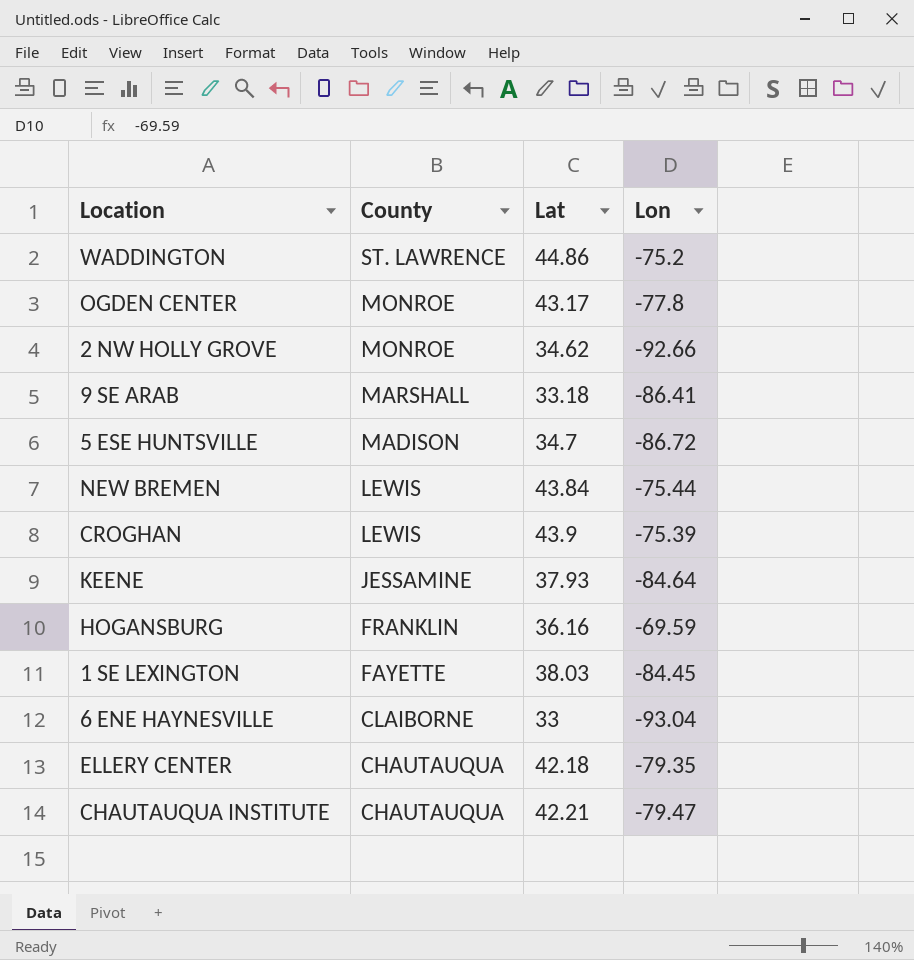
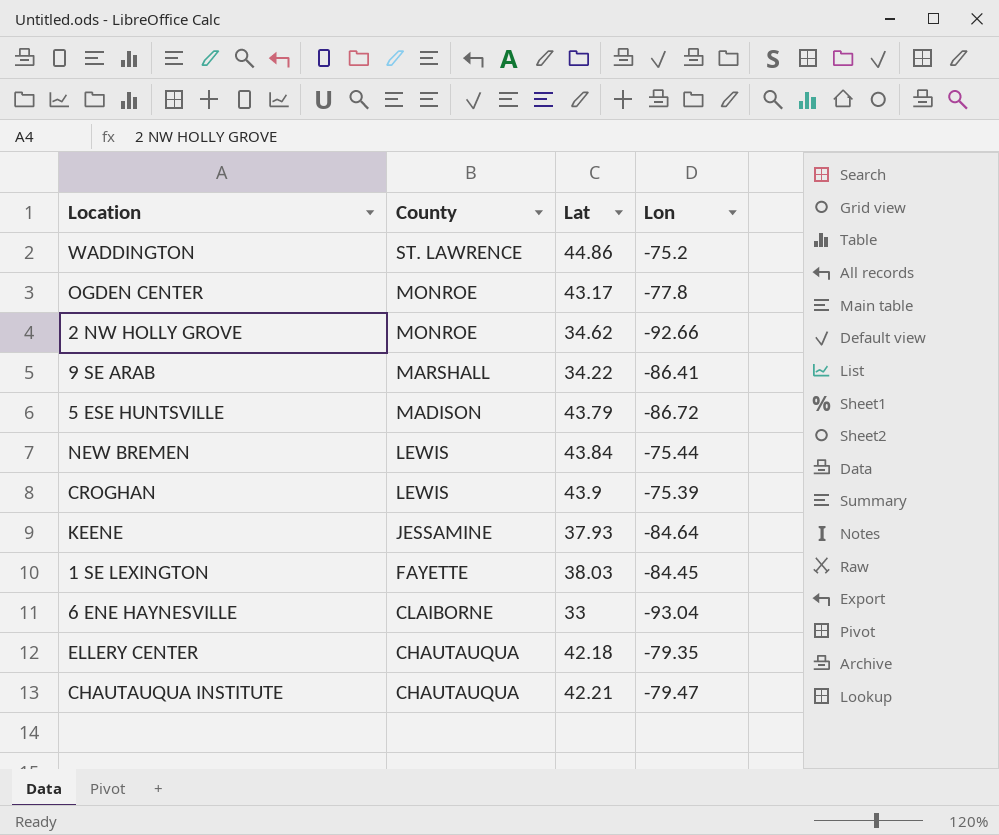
row HOGANSBURG: FRANKLIN | 36.16 | -69.59 -> none
9 SE ARAB | Lat: 33.18 -> 34.22
5 ESE HUNTSVILLE | Lat: 34.7 -> 43.79

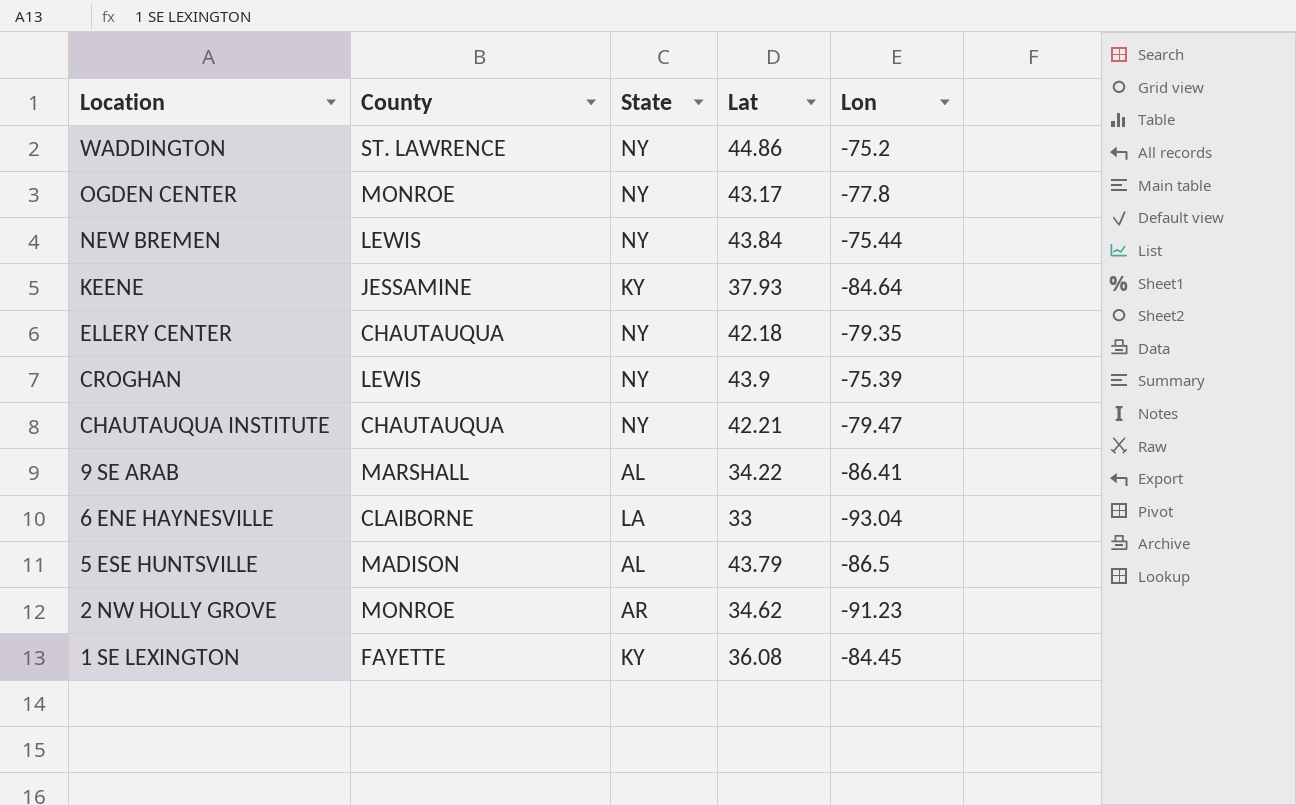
row order: County descending -> Location descending
column State | position: none -> 3
5 ESE HUNTSVILLE | Lon: -86.72 -> -86.5
2 NW HOLLY GROVE | Lon: -92.66 -> -91.23
1 SE LEXINGTON | Lat: 38.03 -> 36.08

